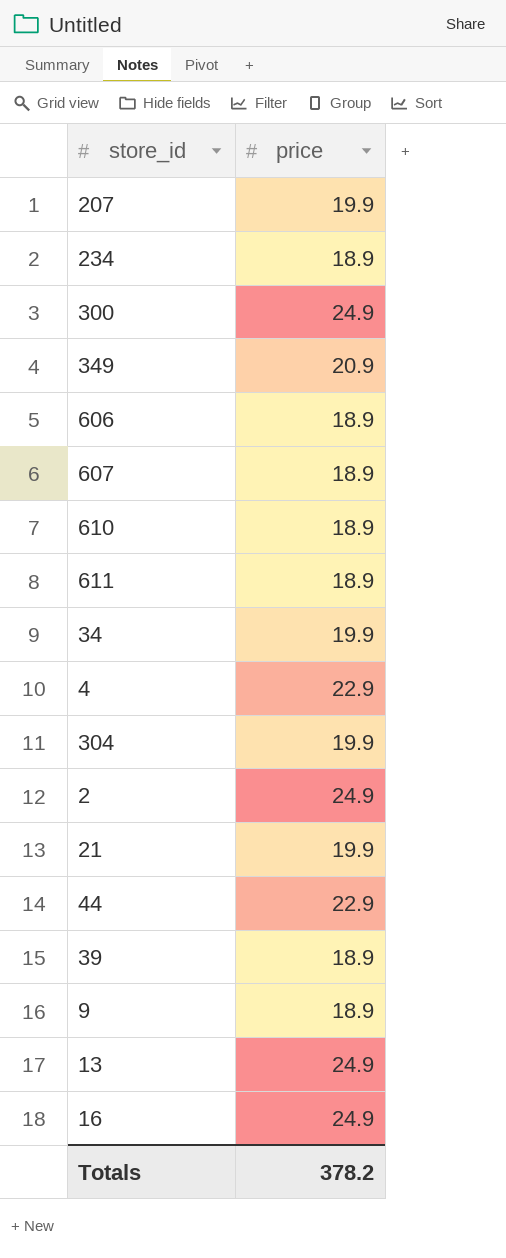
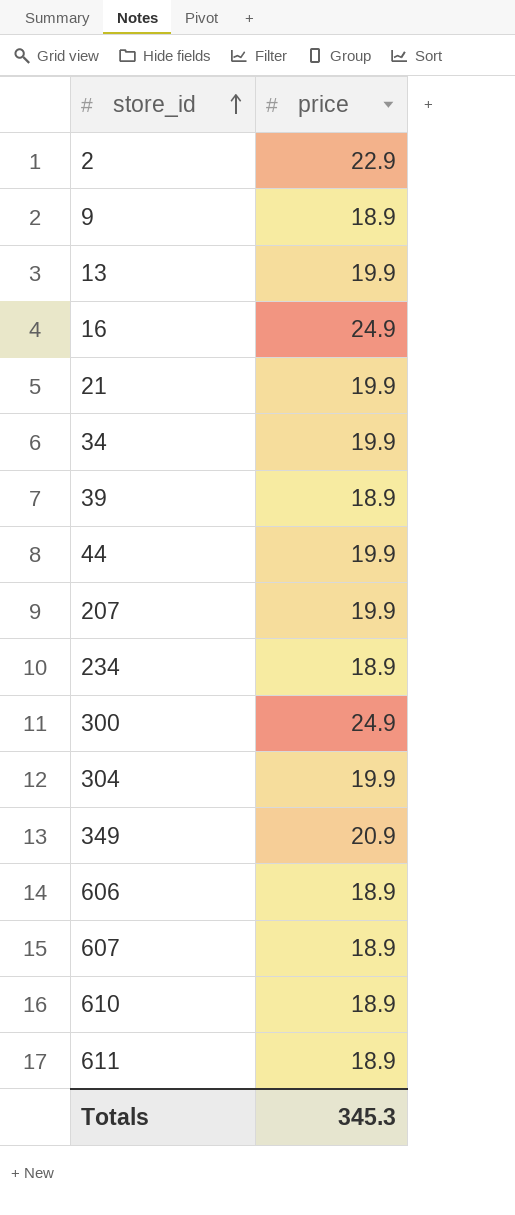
row order: none -> store_id ascending
row 4: 22.9 -> none
2 | price: 24.9 -> 22.9
13 | price: 24.9 -> 19.9
44 | price: 22.9 -> 19.9
Totals | price: 378.2 -> 345.3

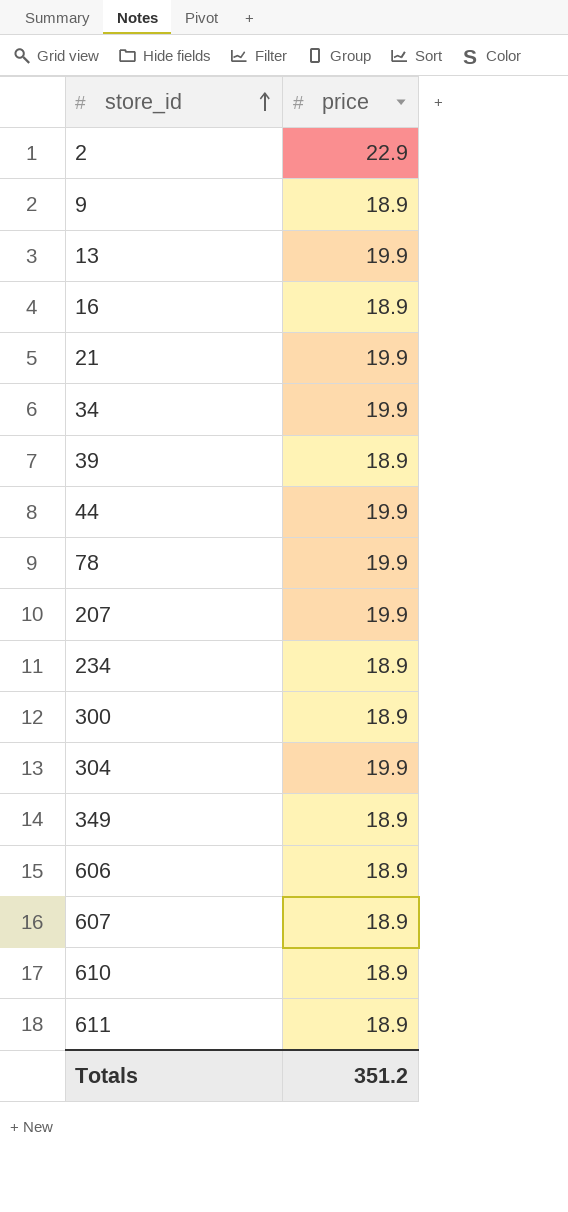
16 | price: 24.9 -> 18.9
row 78: none -> 19.9
300 | price: 24.9 -> 18.9
349 | price: 20.9 -> 18.9
Totals | price: 345.3 -> 351.2

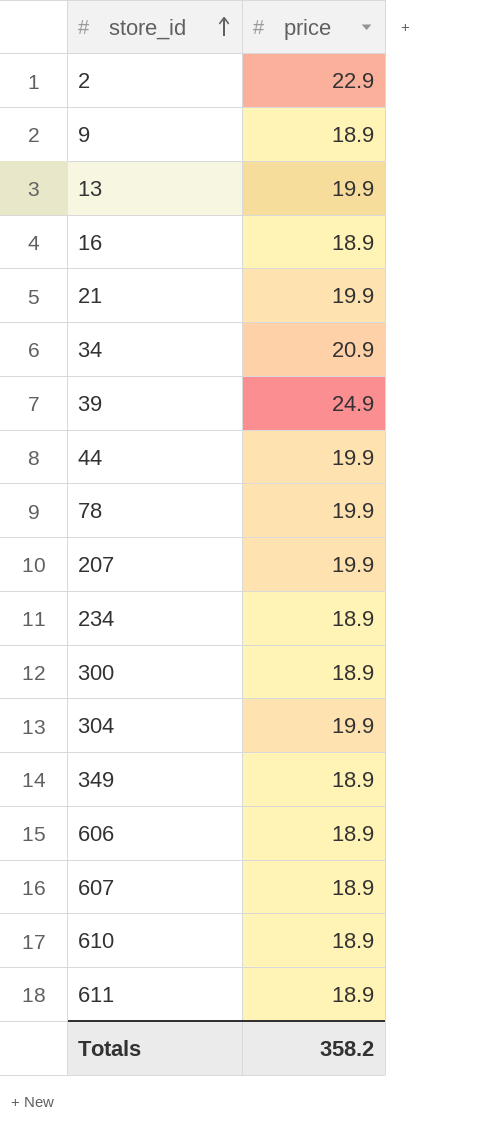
34 | price: 19.9 -> 20.9
39 | price: 18.9 -> 24.9
Totals | price: 351.2 -> 358.2

